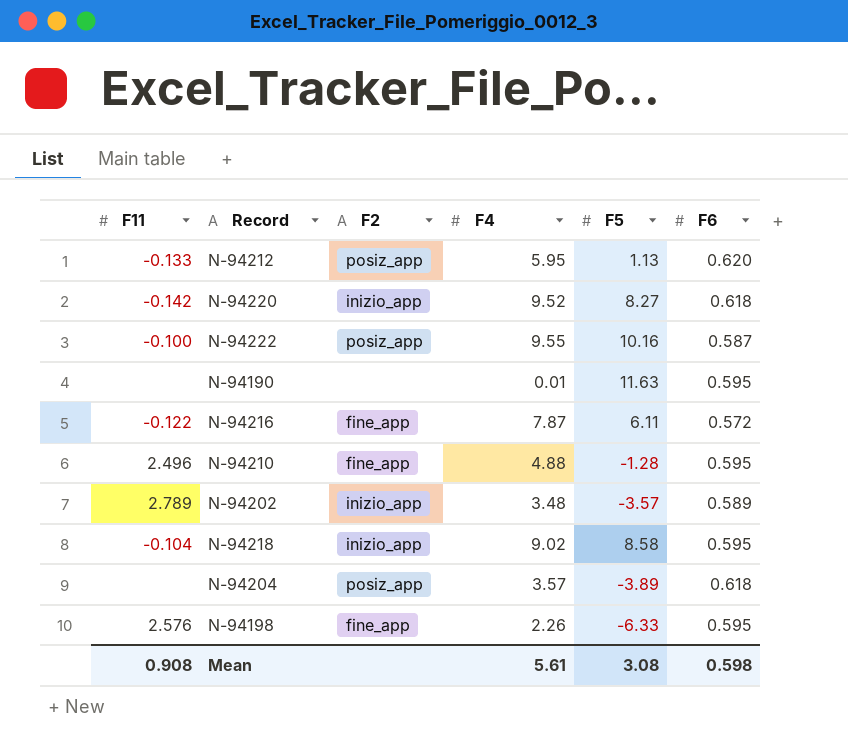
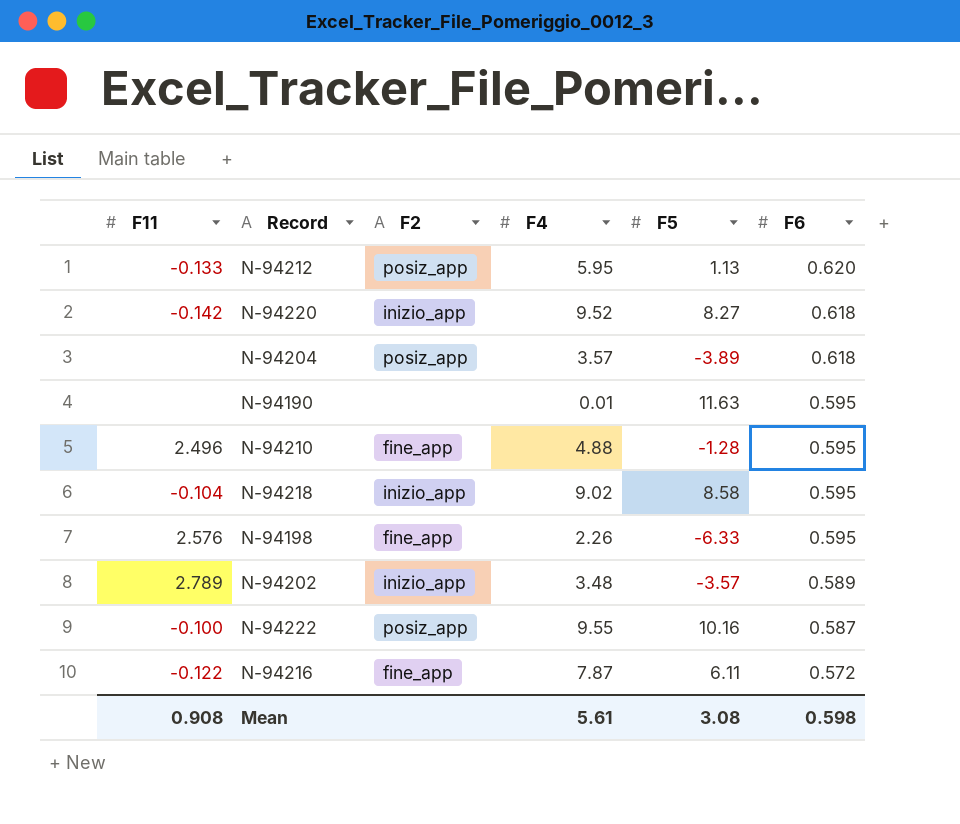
row order: none -> F6 descending

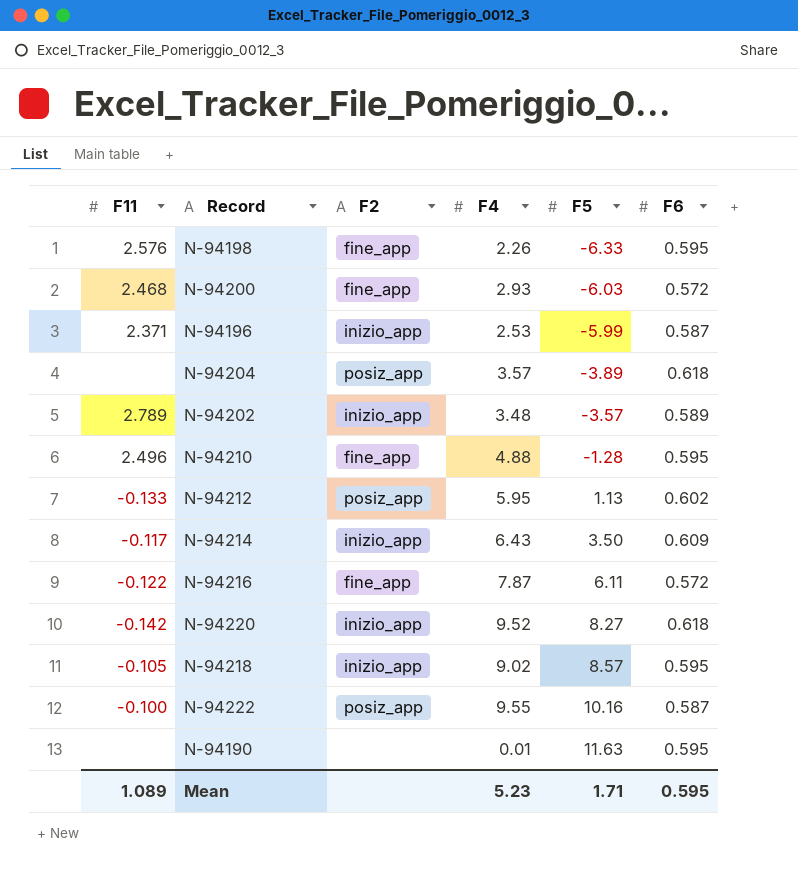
row order: F6 descending -> F5 ascending
row N-94200: none -> 2.468 | fine_app | 2.93 | -6.03 | 0.572
row N-94196: none -> 2.371 | inizio_app | 2.53 | -5.99 | 0.587
N-94212 | F6: 0.620 -> 0.602
row N-94214: none -> -0.117 | inizio_app | 6.43 | 3.50 | 0.609
N-94218 | F11: -0.104 -> -0.105
N-94218 | F5: 8.58 -> 8.57
Mean | F11: 0.908 -> 1.089
Mean | F4: 5.61 -> 5.23
Mean | F5: 3.08 -> 1.71
Mean | F6: 0.598 -> 0.595

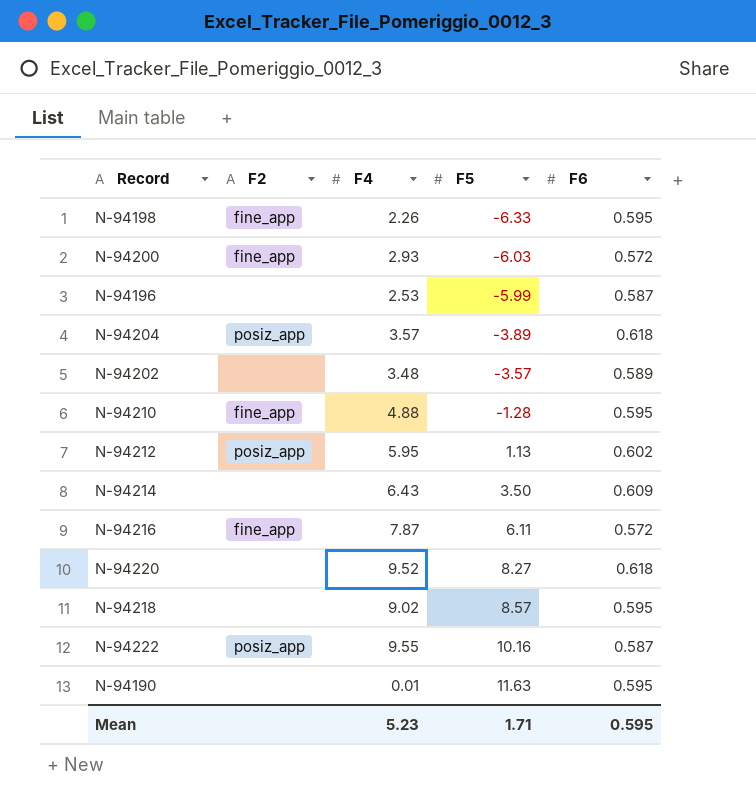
column F11 | position: 1 -> none
N-94196 | F2: inizio_app -> none
N-94202 | F2: inizio_app -> none
N-94214 | F2: inizio_app -> none
N-94220 | F2: inizio_app -> none
N-94218 | F2: inizio_app -> none

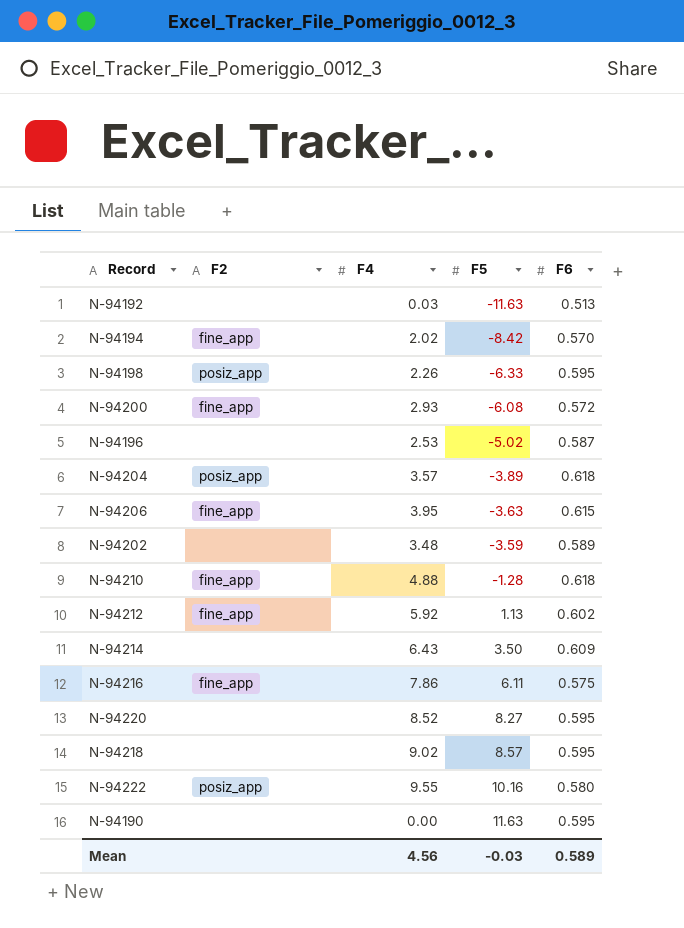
row N-94192: none -> none | 0.03 | -11.63 | 0.513
row N-94194: none -> fine_app | 2.02 | -8.42 | 0.570
N-94198 | F2: fine_app -> posiz_app
N-94200 | F5: -6.03 -> -6.08
N-94196 | F5: -5.99 -> -5.02
row N-94206: none -> fine_app | 3.95 | -3.63 | 0.615
N-94202 | F5: -3.57 -> -3.59
N-94210 | F6: 0.595 -> 0.618
N-94212 | F2: posiz_app -> fine_app
N-94212 | F4: 5.95 -> 5.92
N-94216 | F4: 7.87 -> 7.86
N-94216 | F6: 0.572 -> 0.575
N-94220 | F4: 9.52 -> 8.52
N-94220 | F6: 0.618 -> 0.595
N-94222 | F6: 0.587 -> 0.580
N-94190 | F4: 0.01 -> 0.00
Mean | F4: 5.23 -> 4.56
Mean | F5: 1.71 -> -0.03
Mean | F6: 0.595 -> 0.589

